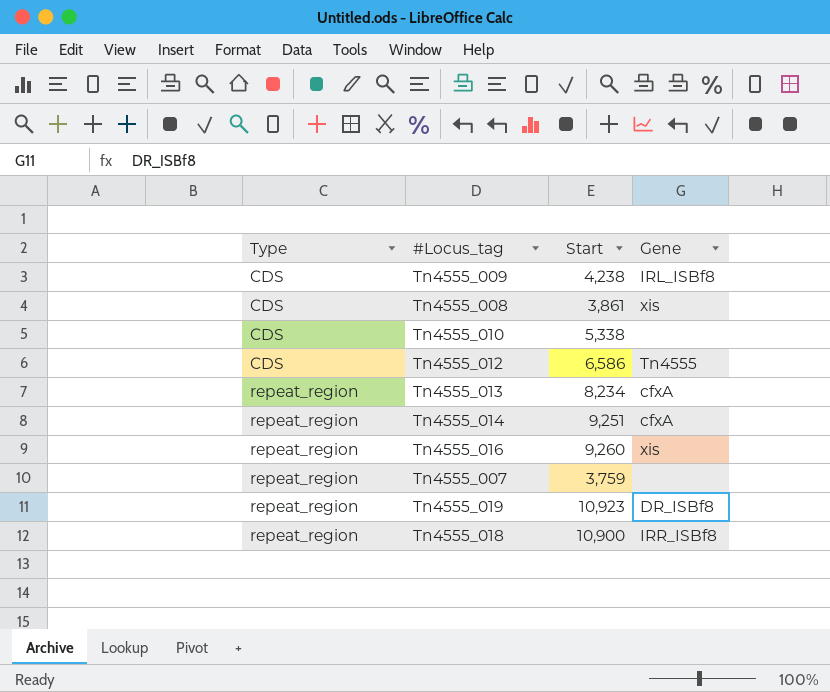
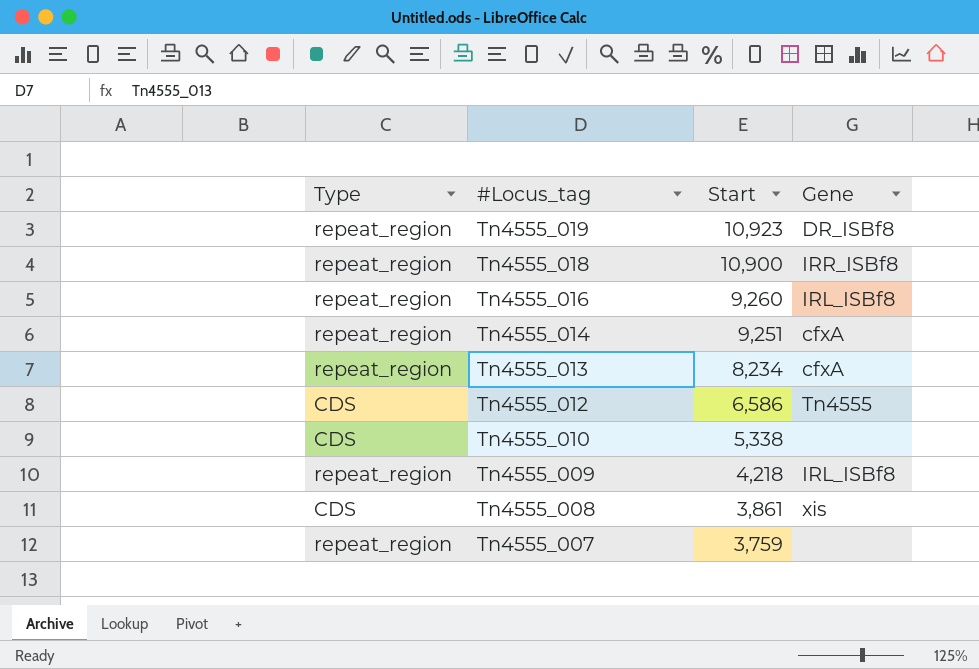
row order: Type ascending -> #Locus_tag descending
Tn4555_016 | Gene: xis -> IRL_ISBf8
Tn4555_009 | Type: CDS -> repeat_region
Tn4555_009 | Start: 4,238 -> 4,218

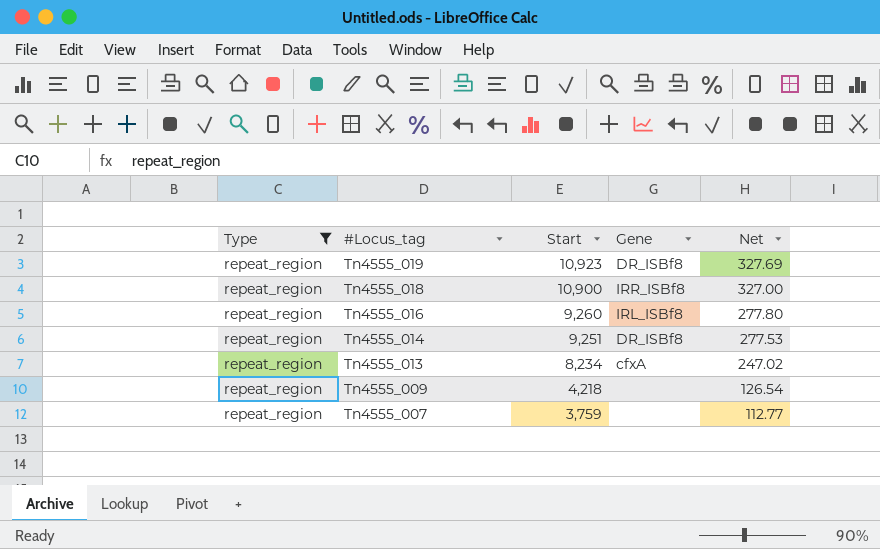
filter: none -> Type = repeat_region
column Net | formula: none -> [Start] * 0.03
Tn4555_014 | Gene: cfxA -> DR_ISBf8
Tn4555_009 | Gene: IRL_ISBf8 -> none

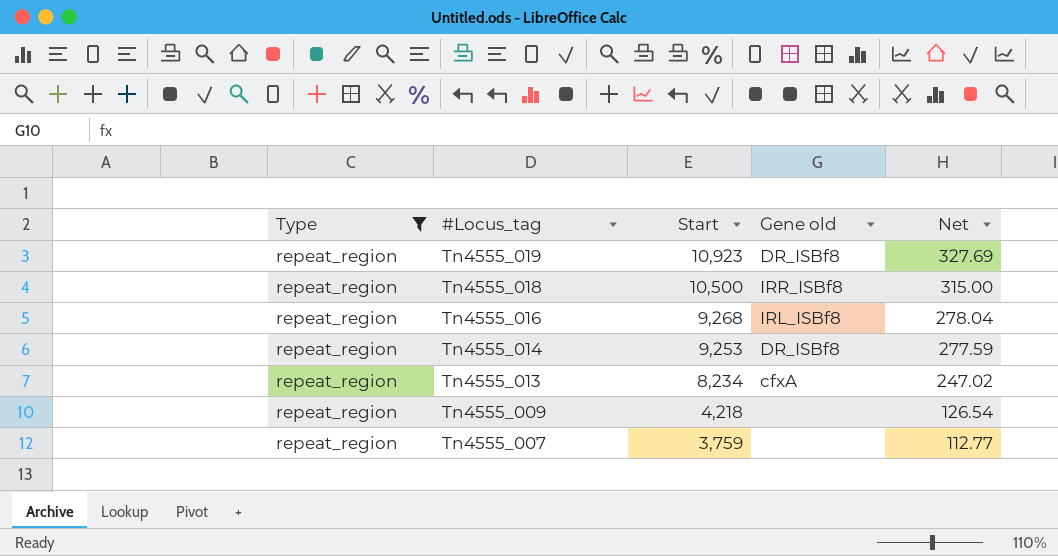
column name: Gene -> Gene old
Tn4555_018 | Start: 10,900 -> 10,500
Tn4555_018 | Net: 327.00 -> 315.00
Tn4555_016 | Start: 9,260 -> 9,268
Tn4555_016 | Net: 277.80 -> 278.04
Tn4555_014 | Start: 9,251 -> 9,253
Tn4555_014 | Net: 277.53 -> 277.59

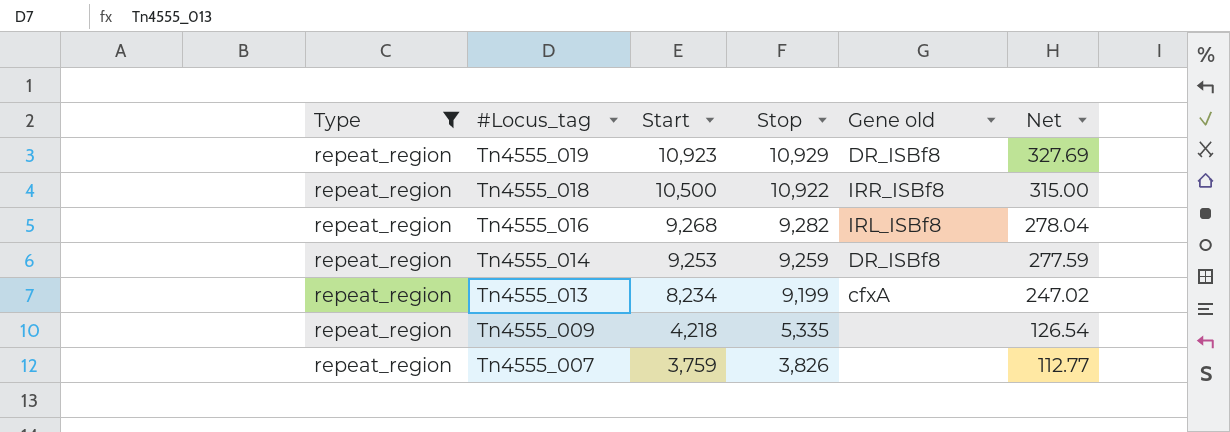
column Stop | position: none -> 4

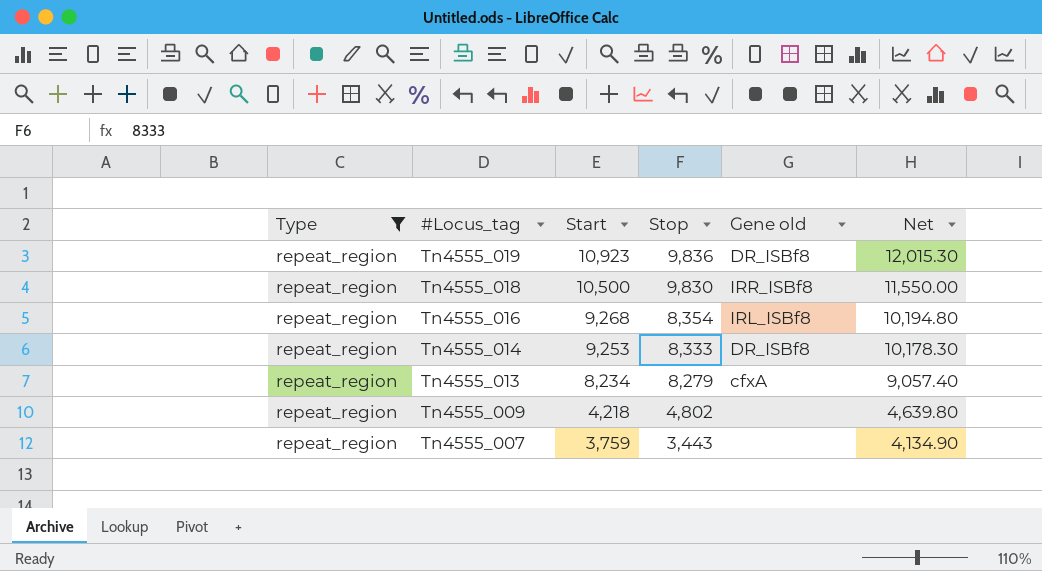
column Net | formula: [Start] * 0.03 -> [Start] * 1.1
Tn4555_019 | Stop: 10,929 -> 9,836
Tn4555_018 | Stop: 10,922 -> 9,830
Tn4555_016 | Stop: 9,282 -> 8,354
Tn4555_014 | Stop: 9,259 -> 8,333
Tn4555_013 | Stop: 9,199 -> 8,279
Tn4555_009 | Stop: 5,335 -> 4,802
Tn4555_007 | Stop: 3,826 -> 3,443

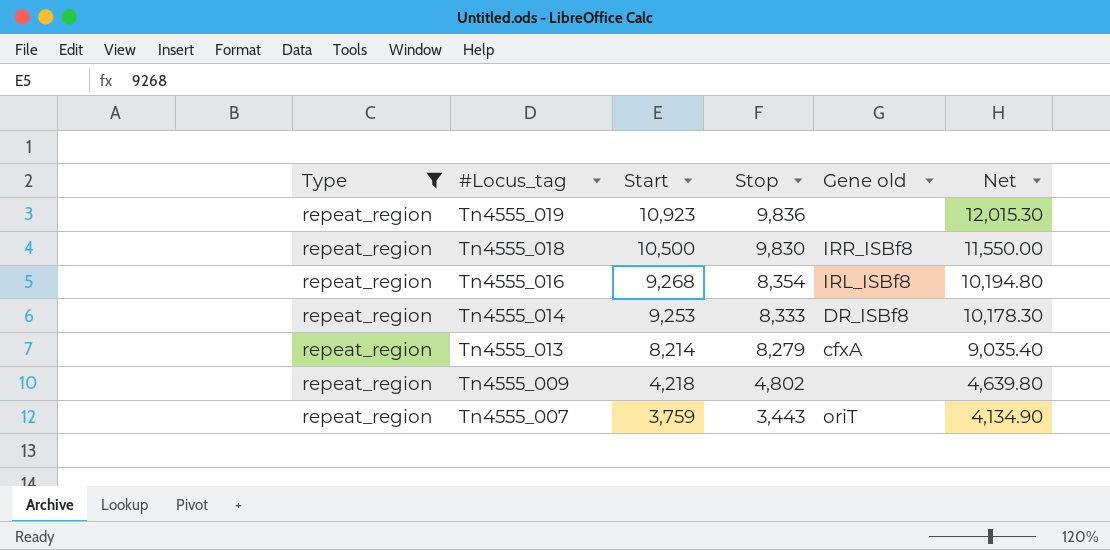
Tn4555_019 | Gene old: DR_ISBf8 -> none
Tn4555_013 | Start: 8,234 -> 8,214
Tn4555_013 | Net: 9,057.40 -> 9,035.40
Tn4555_007 | Gene old: none -> oriT

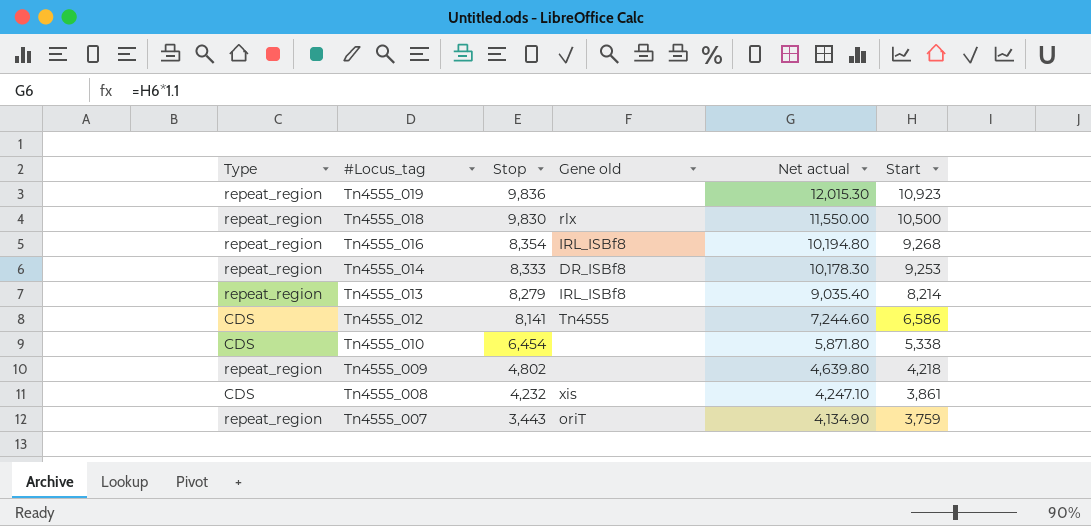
filter: Type = repeat_region -> none
column name: Net -> Net actual
column Start | position: 3 -> 6
Tn4555_018 | Gene old: IRR_ISBf8 -> rlx
Tn4555_013 | Gene old: cfxA -> IRL_ISBf8

